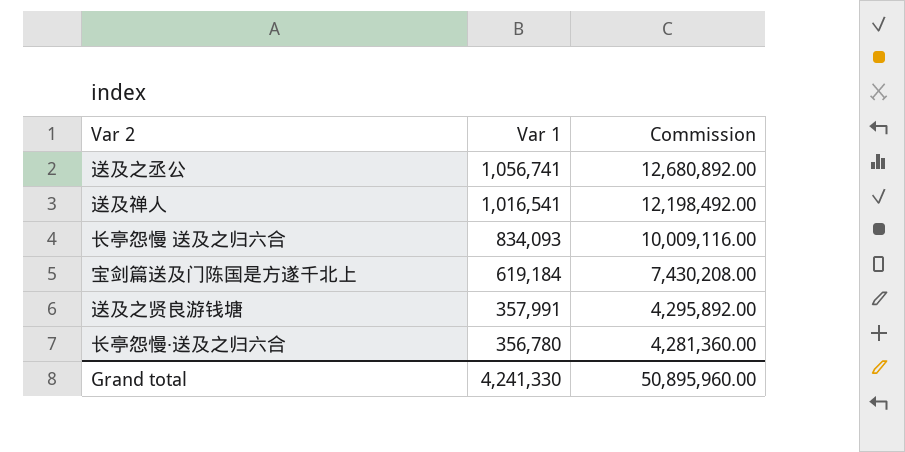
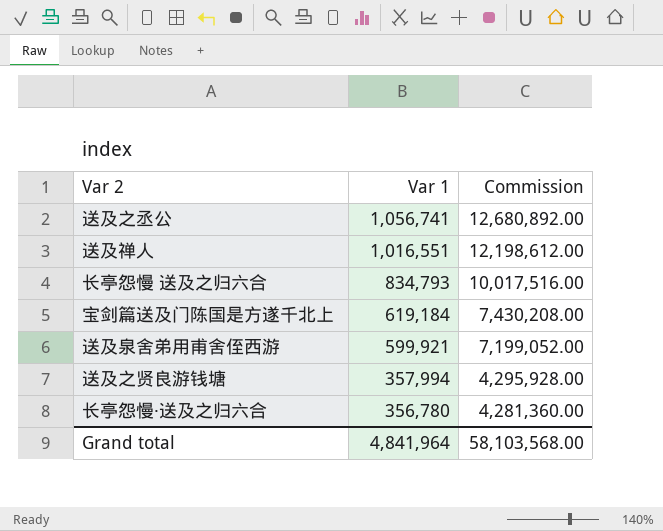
送及禅人 | Var 1: 1,016,541 -> 1,016,551
送及禅人 | Commission: 12,198,492.00 -> 12,198,612.00
长亭怨慢 送及之归六合 | Var 1: 834,093 -> 834,793
长亭怨慢 送及之归六合 | Commission: 10,009,116.00 -> 10,017,516.00
row 送及泉舍弟用甫舍侄西游: none -> 599,921 | 7,199,052.00
送及之贤良游钱塘 | Var 1: 357,991 -> 357,994
送及之贤良游钱塘 | Commission: 4,295,892.00 -> 4,295,928.00
Grand total | Var 1: 4,241,330 -> 4,841,964
Grand total | Commission: 50,895,960.00 -> 58,103,568.00

